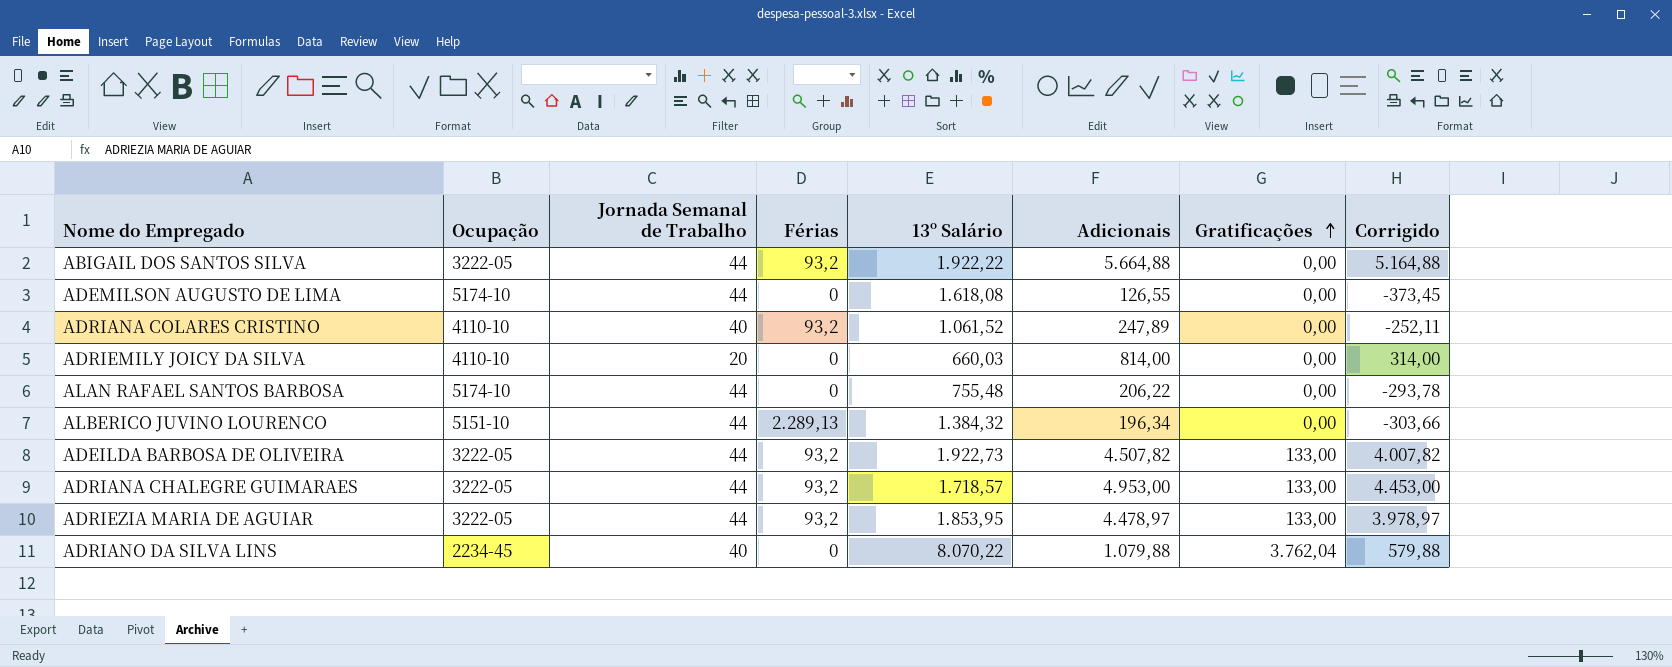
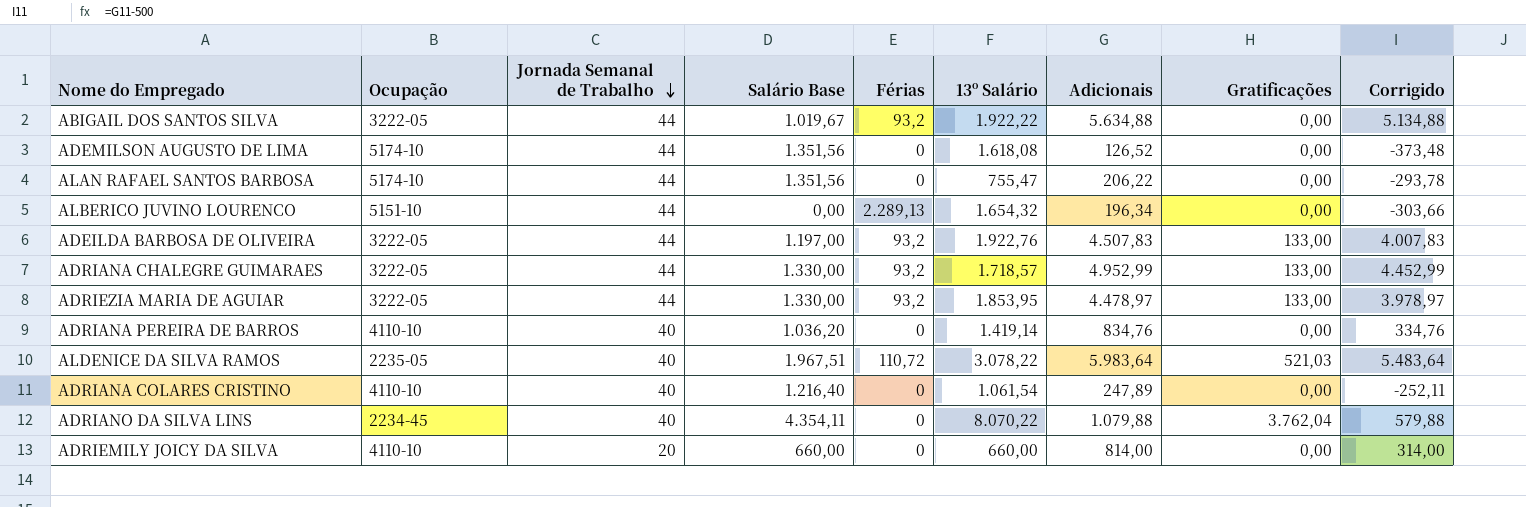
row order: Gratificações ascending -> Jornada Semanal de Trabalho descending
column Salário Base | position: none -> 4
ABIGAIL DOS SANTOS SILVA | Adicionais: 5.664,88 -> 5.634,88
ABIGAIL DOS SANTOS SILVA | Corrigido: 5.164,88 -> 5.134,88
ADEMILSON AUGUSTO DE LIMA | Adicionais: 126,55 -> 126,52
ADEMILSON AUGUSTO DE LIMA | Corrigido: -373,45 -> -373,48
ALAN RAFAEL SANTOS BARBOSA | 13º Salário: 755,48 -> 755,47
ALBERICO JUVINO LOURENCO | 13º Salário: 1.384,32 -> 1.654,32
ADEILDA BARBOSA DE OLIVEIRA | 13º Salário: 1.922,73 -> 1.922,76
ADEILDA BARBOSA DE OLIVEIRA | Adicionais: 4.507,82 -> 4.507,83
ADEILDA BARBOSA DE OLIVEIRA | Corrigido: 4.007,82 -> 4.007,83
ADRIANA CHALEGRE GUIMARAES | Adicionais: 4.953,00 -> 4.952,99
ADRIANA CHALEGRE GUIMARAES | Corrigido: 4.453,00 -> 4.452,99
row ADRIANA PEREIRA DE BARROS: none -> 4110-10 | 40 | 1.036,20 | 0 | 1.419,14 | 834,76 | 0,00 | 334,76
row ALDENICE DA SILVA RAMOS: none -> 2235-05 | 40 | 1.967,51 | 110,72 | 3.078,22 | 5.983,64 | 521,03 | 5.483,64
ADRIANA COLARES CRISTINO | Férias: 93,2 -> 0
ADRIANA COLARES CRISTINO | 13º Salário: 1.061,52 -> 1.061,54
ADRIEMILY JOICY DA SILVA | 13º Salário: 660,03 -> 660,00

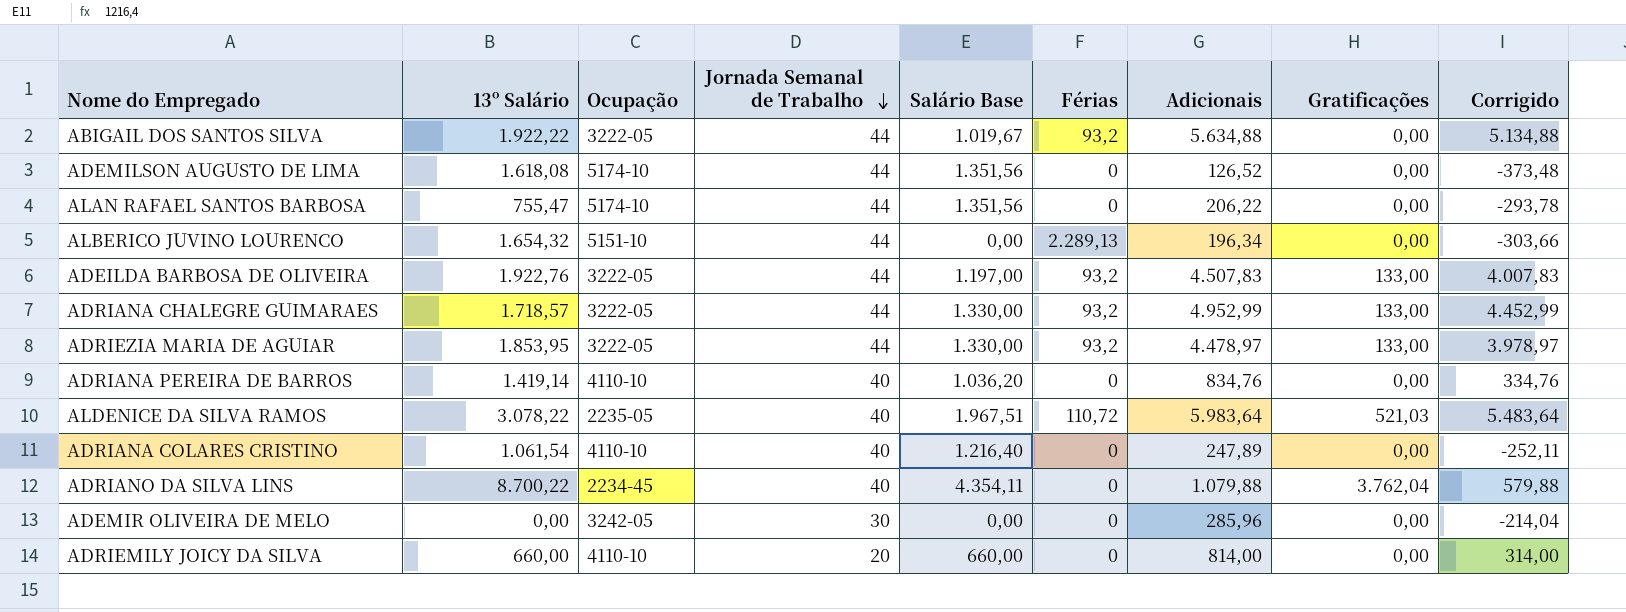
column 13º Salário | position: 6 -> 2
ADRIANO DA SILVA LINS | 13º Salário: 8.070,22 -> 8.700,22
row ADEMIR OLIVEIRA DE MELO: none -> 0,00 | 3242-05 | 30 | 0,00 | 0 | 285,96 | 0,00 | -214,04

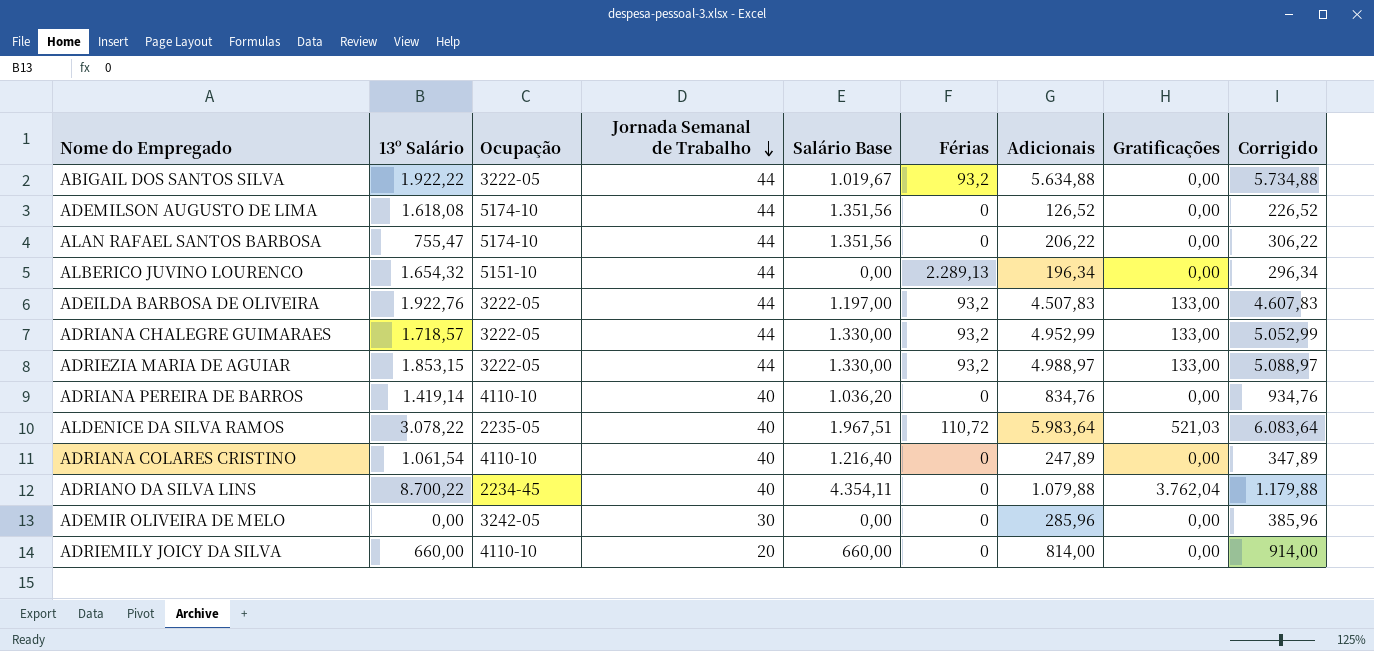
column Corrigido | formula: [Adicionais] - 500 -> [Adicionais] + 100
ADRIEZIA MARIA DE AGUIAR | 13º Salário: 1.853,95 -> 1.853,15
ADRIEZIA MARIA DE AGUIAR | Adicionais: 4.478,97 -> 4.988,97

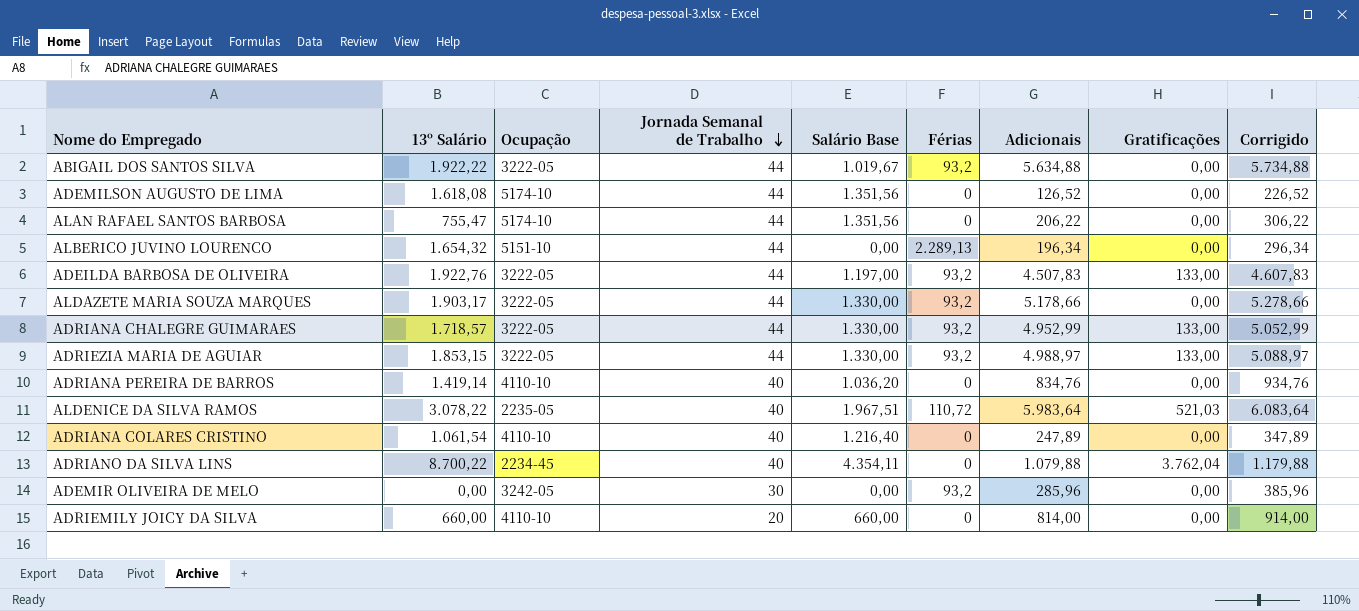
row ALDAZETE MARIA SOUZA MARQUES: none -> 1.903,17 | 3222-05 | 44 | 1.330,00 | 93,2 | 5.178,66 | 0,00 | 5.278,66
ADEMIR OLIVEIRA DE MELO | Férias: 0 -> 93,2

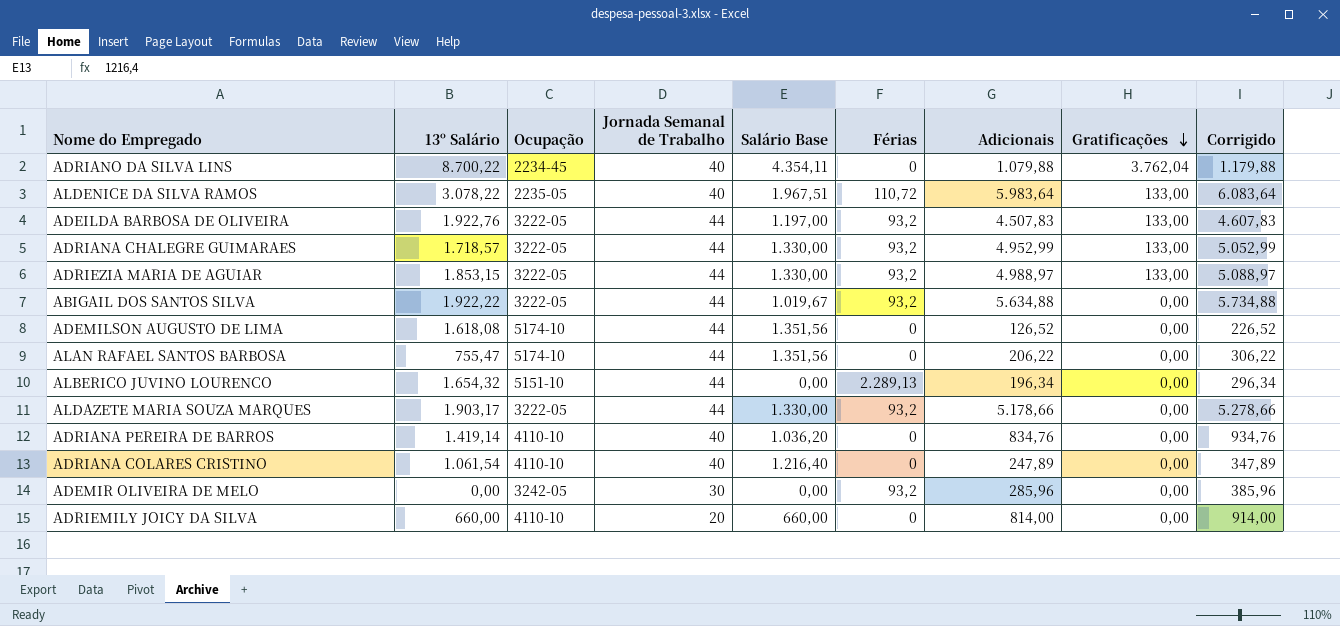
row order: Jornada Semanal de Trabalho descending -> Gratificações descending
ALDENICE DA SILVA RAMOS | Gratificações: 521,03 -> 133,00

